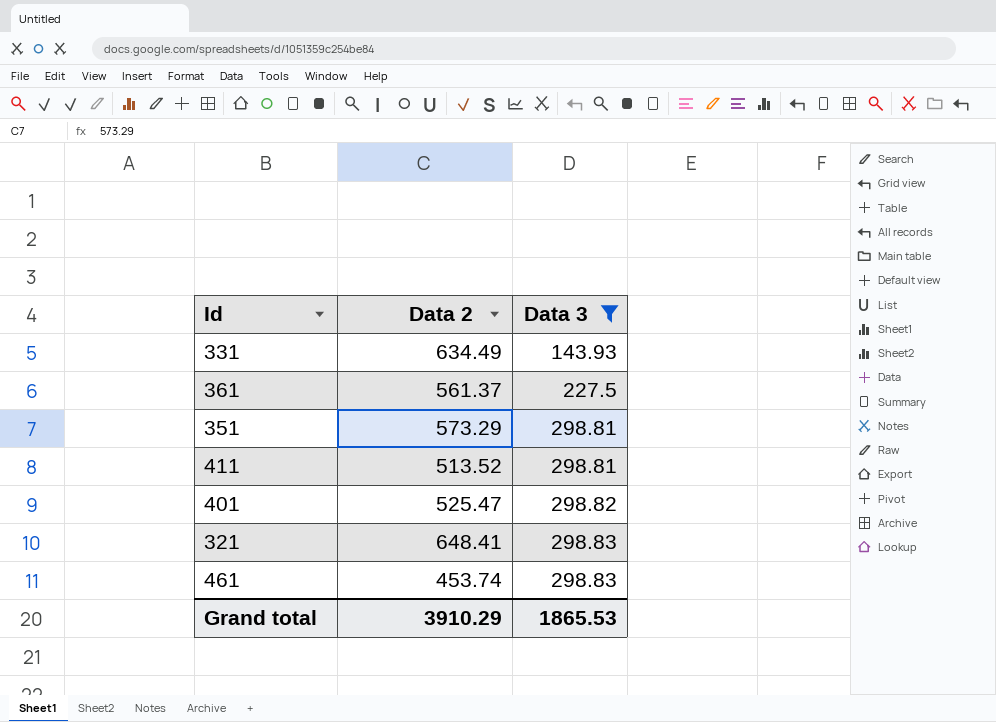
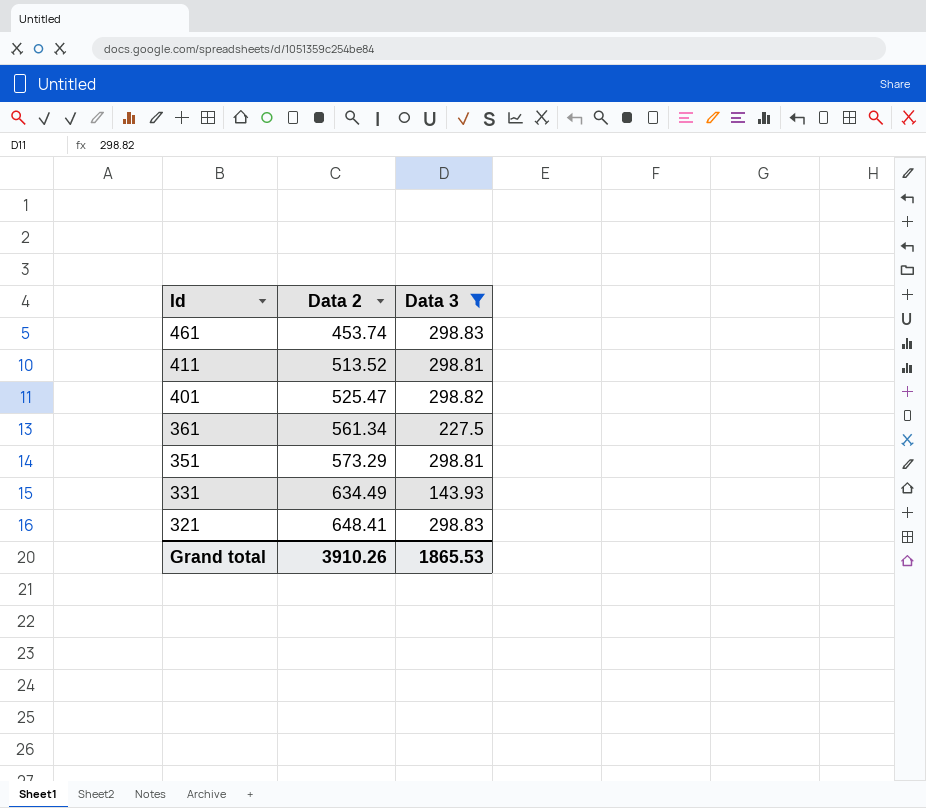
row order: Data 3 ascending -> Id descending
361 | Data 2: 561.37 -> 561.34
Grand total | Data 2: 3910.29 -> 3910.26

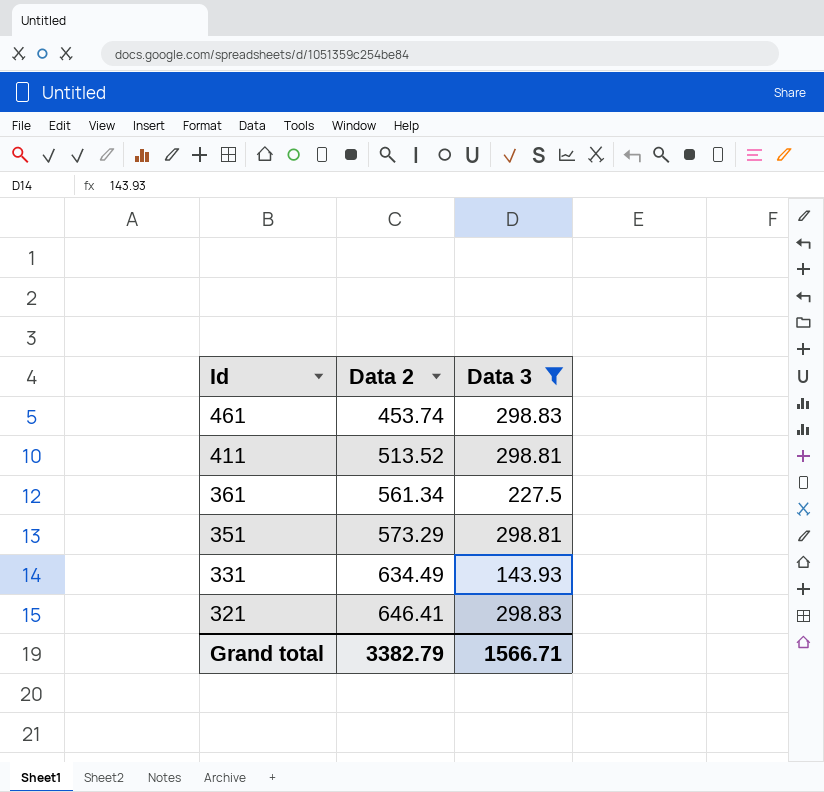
row 401: 525.47 | 298.82 -> none
321 | Data 2: 648.41 -> 646.41
Grand total | Data 2: 3910.26 -> 3382.79
Grand total | Data 3: 1865.53 -> 1566.71

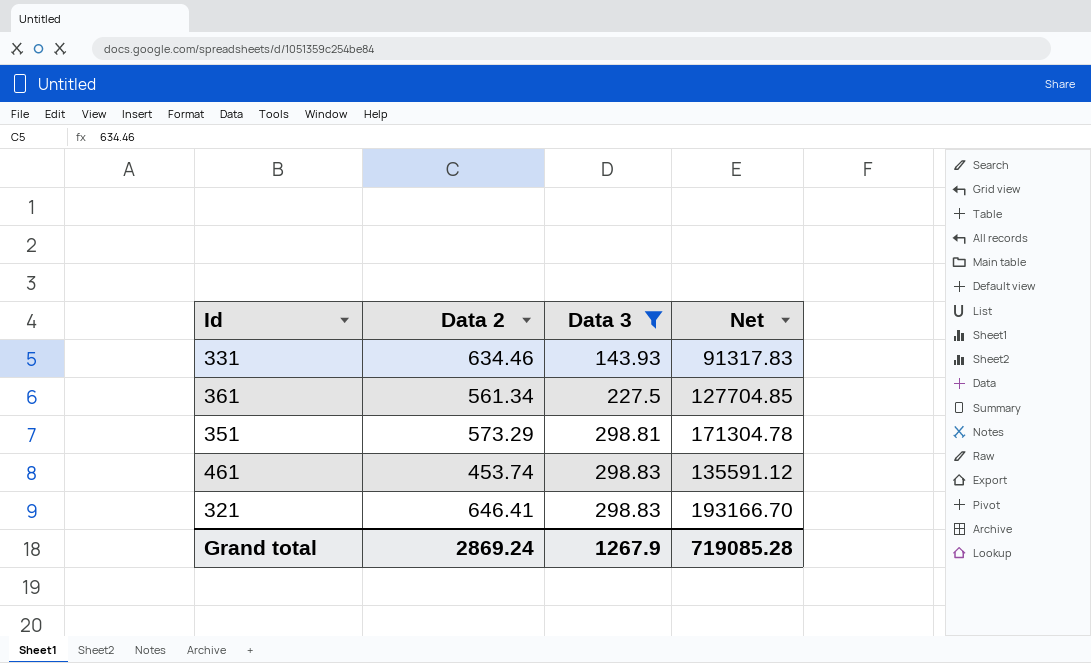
row order: Id descending -> Data 3 ascending
column Net | formula: none -> [Data 2] * [Data 3]
row 411: 513.52 | 298.81 -> none
331 | Data 2: 634.49 -> 634.46
Grand total | Data 2: 3382.79 -> 2869.24
Grand total | Data 3: 1566.71 -> 1267.9

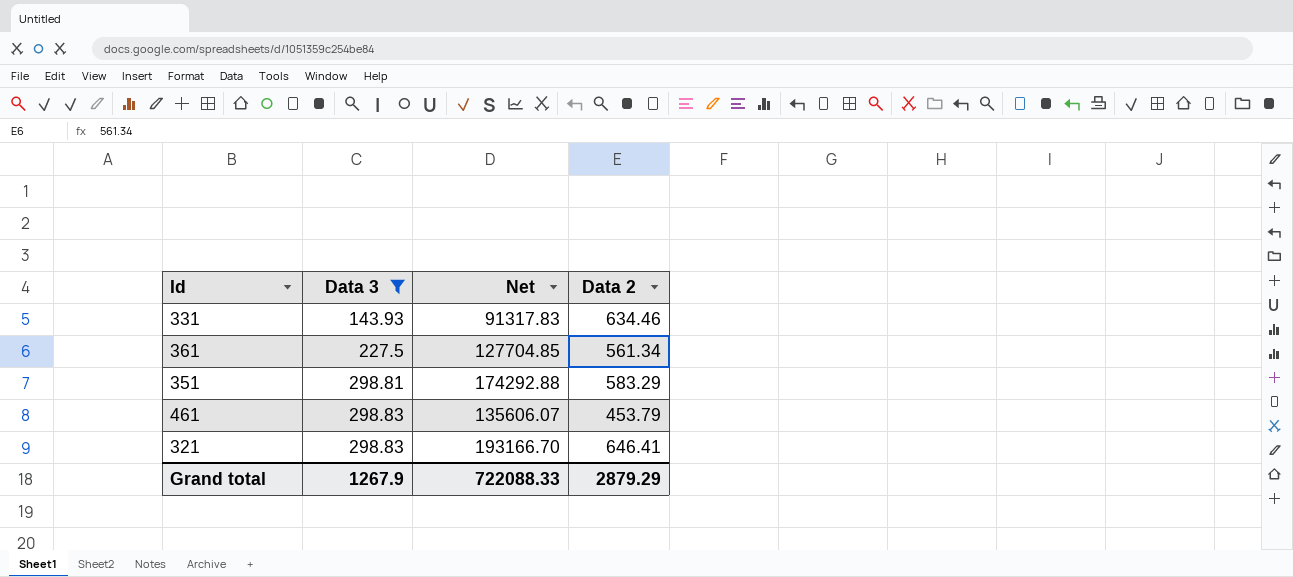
column Data 2 | position: 2 -> 4
351 | Net: 171304.78 -> 174292.88
351 | Data 2: 573.29 -> 583.29
461 | Net: 135591.12 -> 135606.07
461 | Data 2: 453.74 -> 453.79
Grand total | Net: 719085.28 -> 722088.33
Grand total | Data 2: 2869.24 -> 2879.29

